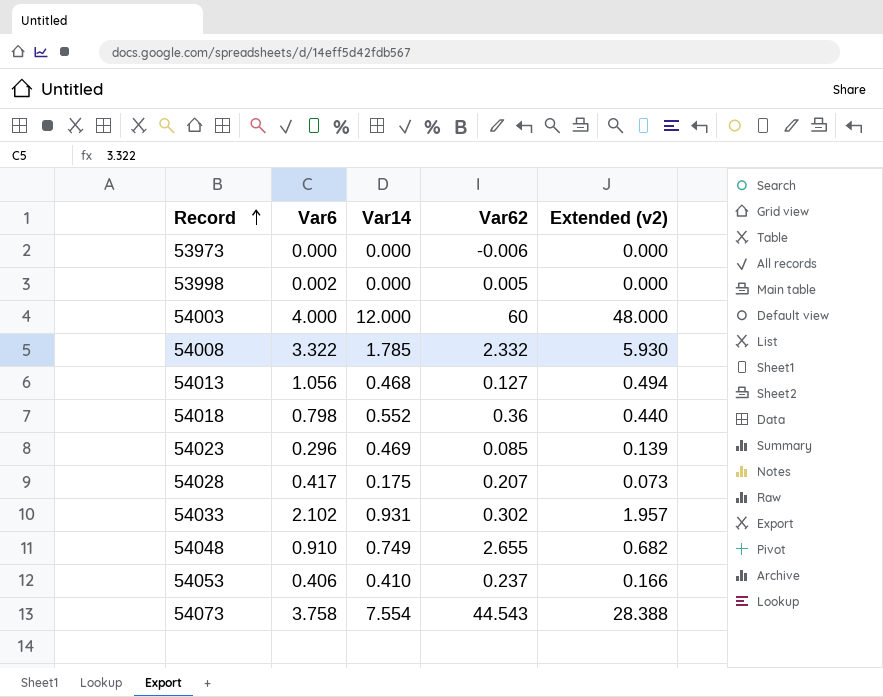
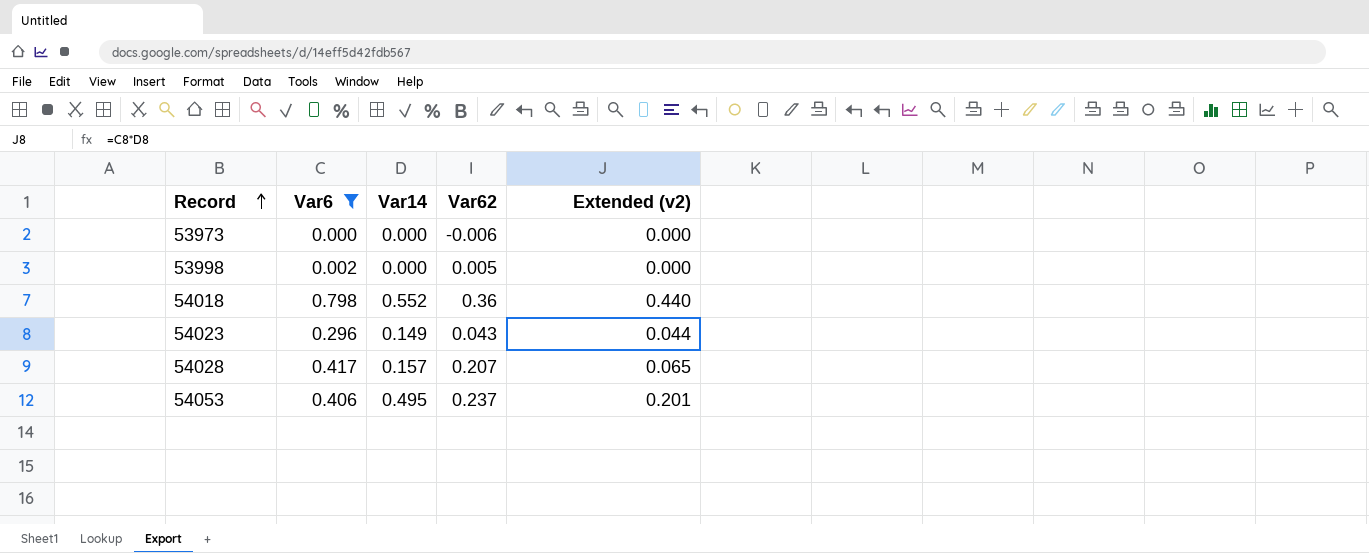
filter: none -> Var6 <= 0.798
54023 | Var14: 0.469 -> 0.149
54023 | Var62: 0.085 -> 0.043
54023 | Extended (v2): 0.139 -> 0.044
54028 | Var14: 0.175 -> 0.157
54028 | Extended (v2): 0.073 -> 0.065
54053 | Var14: 0.410 -> 0.495
54053 | Extended (v2): 0.166 -> 0.201

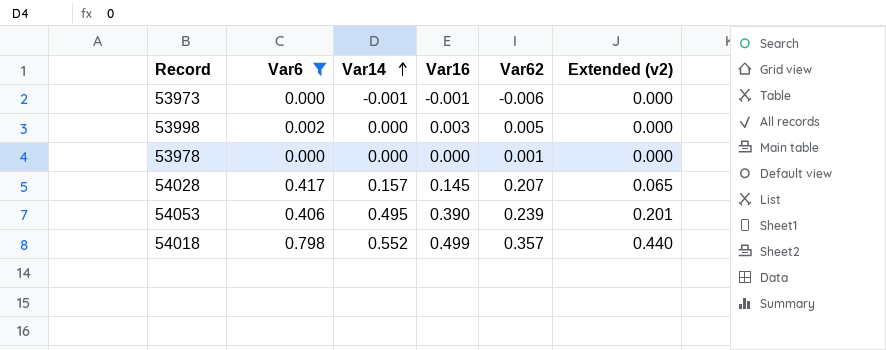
row order: Record ascending -> Var14 ascending
column Var16 | position: none -> 4
row 54023: 0.296 | 0.149 | 0.043 | 0.044 -> none
53973 | Var14: 0.000 -> -0.001
row 53978: none -> 0.000 | 0.000 | 0.000 | 0.001 | 0.000
54053 | Var62: 0.237 -> 0.239
54018 | Var62: 0.36 -> 0.357

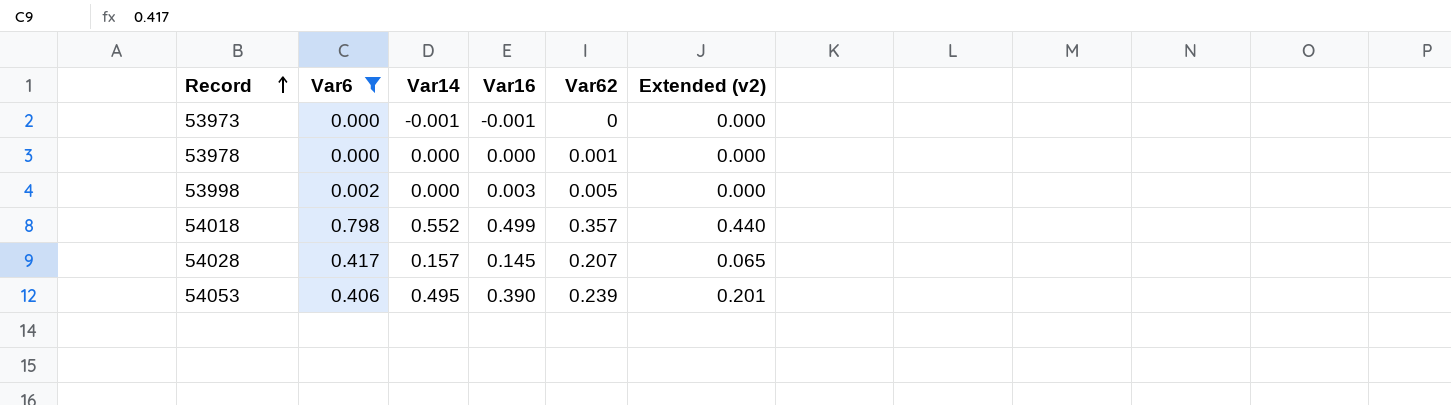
row order: Var14 ascending -> Record ascending
53973 | Var62: -0.006 -> 0

